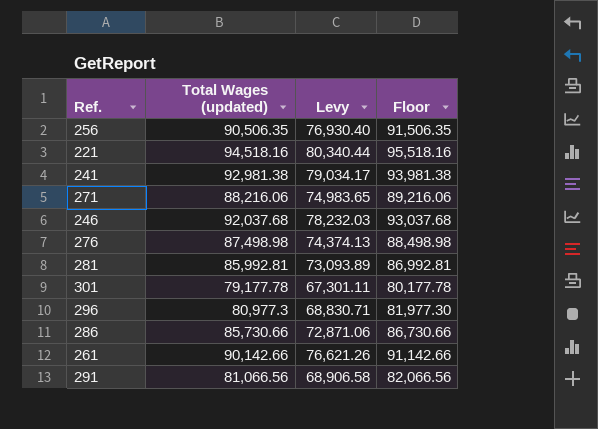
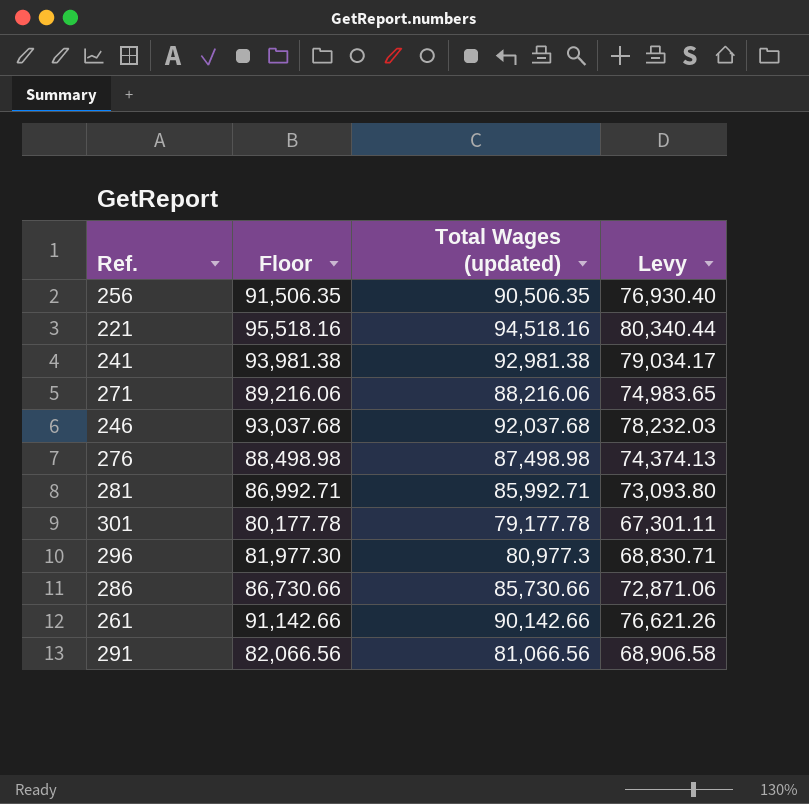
column Floor | position: 4 -> 2
281 | Floor: 86,992.81 -> 86,992.71
281 | Total Wages (updated): 85,992.81 -> 85,992.71
281 | Levy: 73,093.89 -> 73,093.80

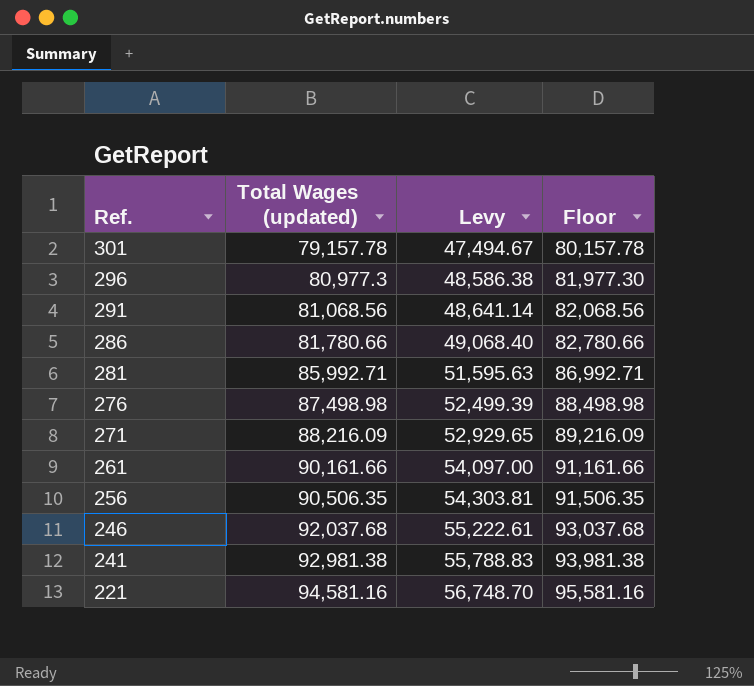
row order: none -> Ref. descending
column Levy | formula: [Total Wages (updated)] * 0.85 -> [Total Wages (updated)] * 0.6
column Floor | position: 2 -> 4
301 | Total Wages (updated): 79,177.78 -> 79,157.78
301 | Floor: 80,177.78 -> 80,157.78
291 | Total Wages (updated): 81,066.56 -> 81,068.56
291 | Floor: 82,066.56 -> 82,068.56
286 | Total Wages (updated): 85,730.66 -> 81,780.66
286 | Floor: 86,730.66 -> 82,780.66
271 | Total Wages (updated): 88,216.06 -> 88,216.09
271 | Floor: 89,216.06 -> 89,216.09
261 | Total Wages (updated): 90,142.66 -> 90,161.66
261 | Floor: 91,142.66 -> 91,161.66
221 | Total Wages (updated): 94,518.16 -> 94,581.16
221 | Floor: 95,518.16 -> 95,581.16

